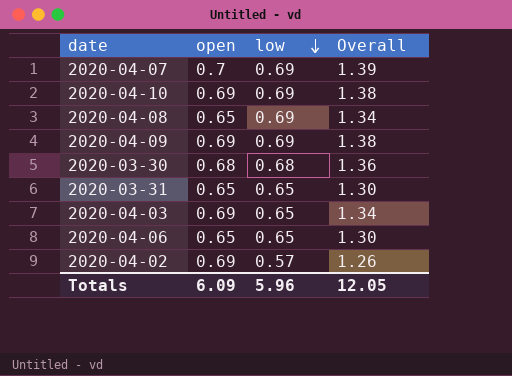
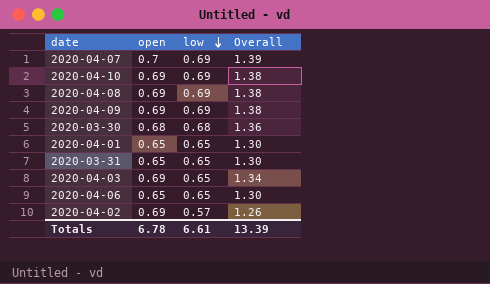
2020-04-08 | open: 0.65 -> 0.69
2020-04-08 | Overall: 1.34 -> 1.38
row 2020-04-01: none -> 0.65 | 0.65 | 1.30
Totals | open: 6.09 -> 6.78
Totals | low: 5.96 -> 6.61
Totals | Overall: 12.05 -> 13.39

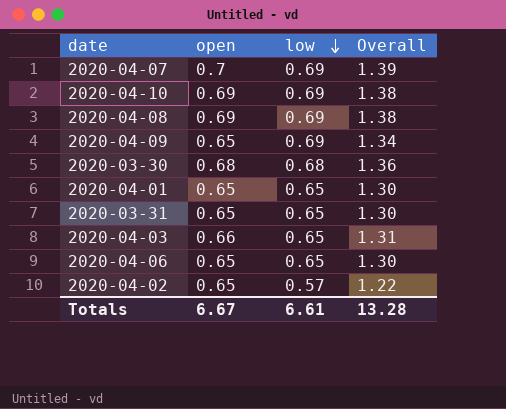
2020-04-09 | open: 0.69 -> 0.65
2020-04-09 | Overall: 1.38 -> 1.34
2020-04-03 | open: 0.69 -> 0.66
2020-04-03 | Overall: 1.34 -> 1.31
2020-04-02 | open: 0.69 -> 0.65
2020-04-02 | Overall: 1.26 -> 1.22
Totals | open: 6.78 -> 6.67
Totals | Overall: 13.39 -> 13.28

